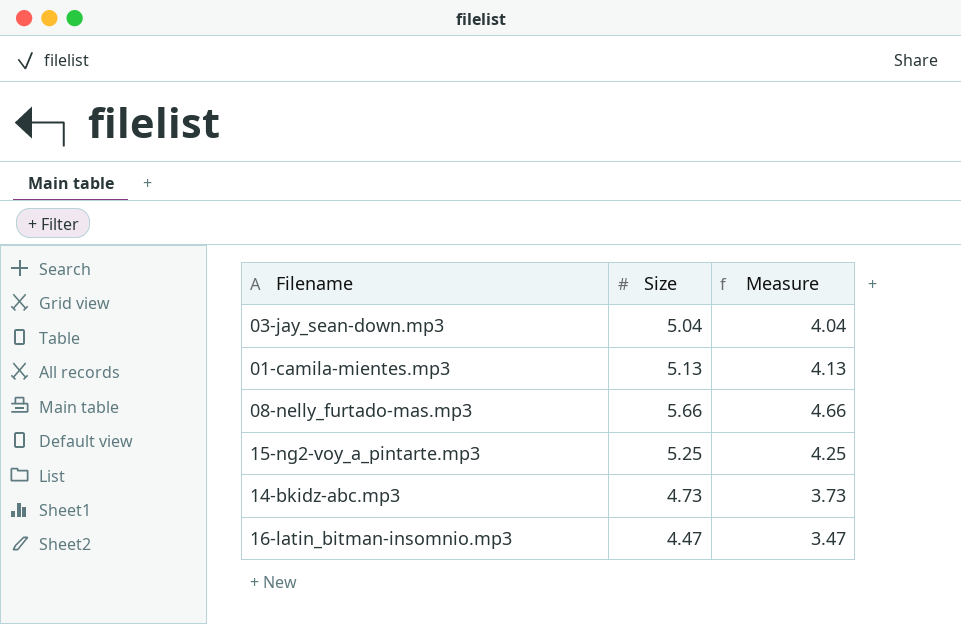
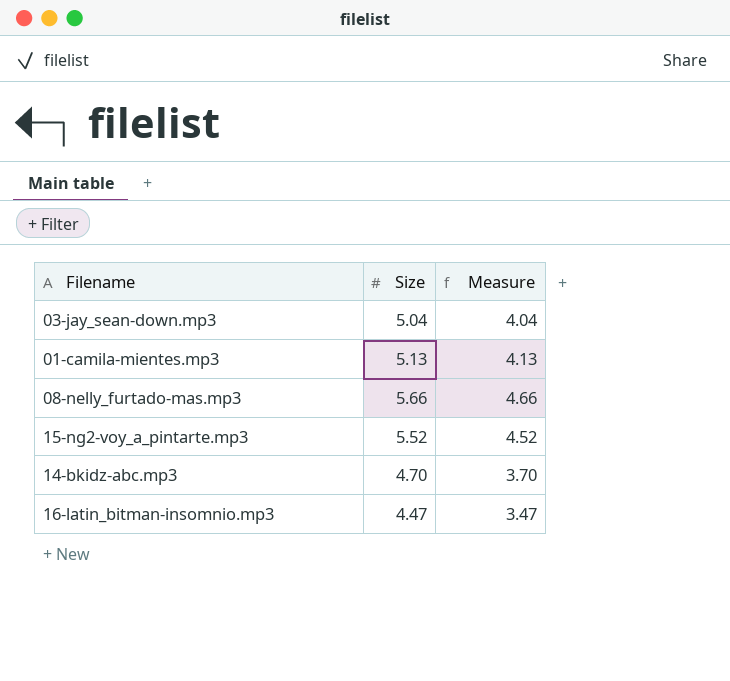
15-ng2-voy_a_pintarte.mp3 | Size: 5.25 -> 5.52
15-ng2-voy_a_pintarte.mp3 | Measure: 4.25 -> 4.52
14-bkidz-abc.mp3 | Size: 4.73 -> 4.70
14-bkidz-abc.mp3 | Measure: 3.73 -> 3.70

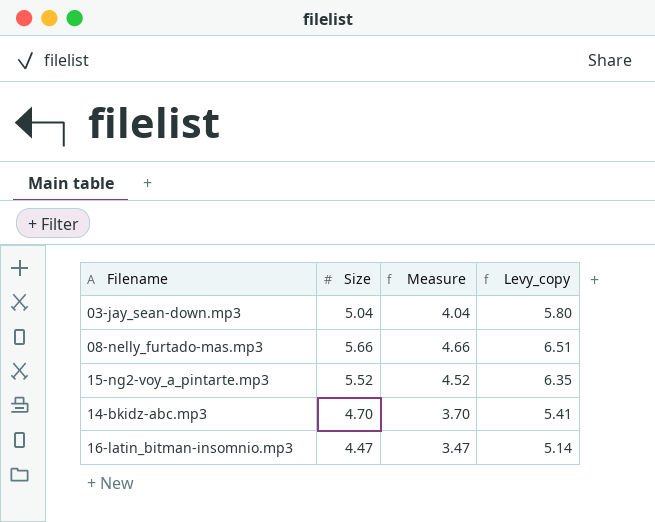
column Levy_copy | formula: none -> [Size] * 1.15
row 01-camila-mientes.mp3: 5.13 | 4.13 -> none

